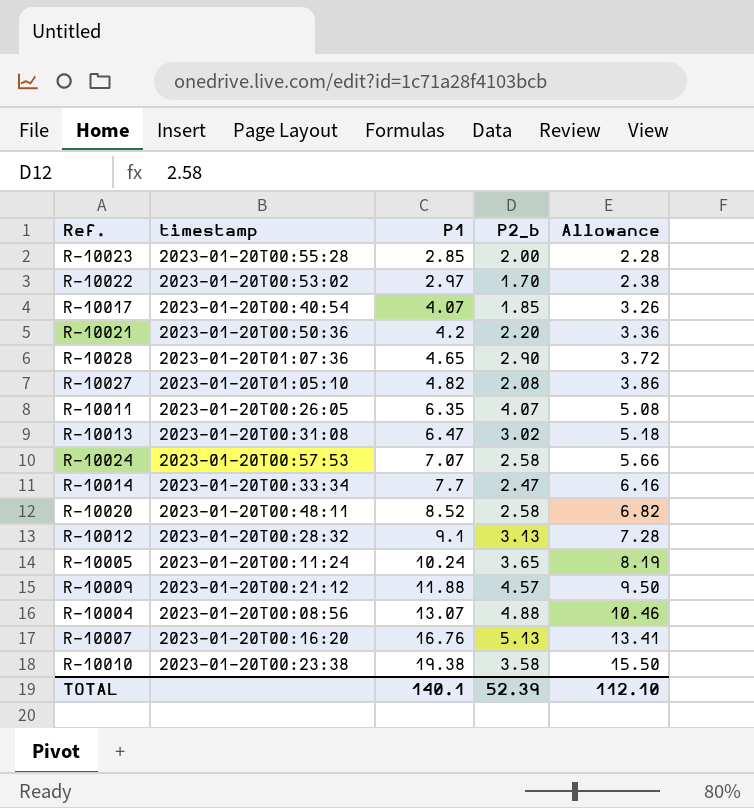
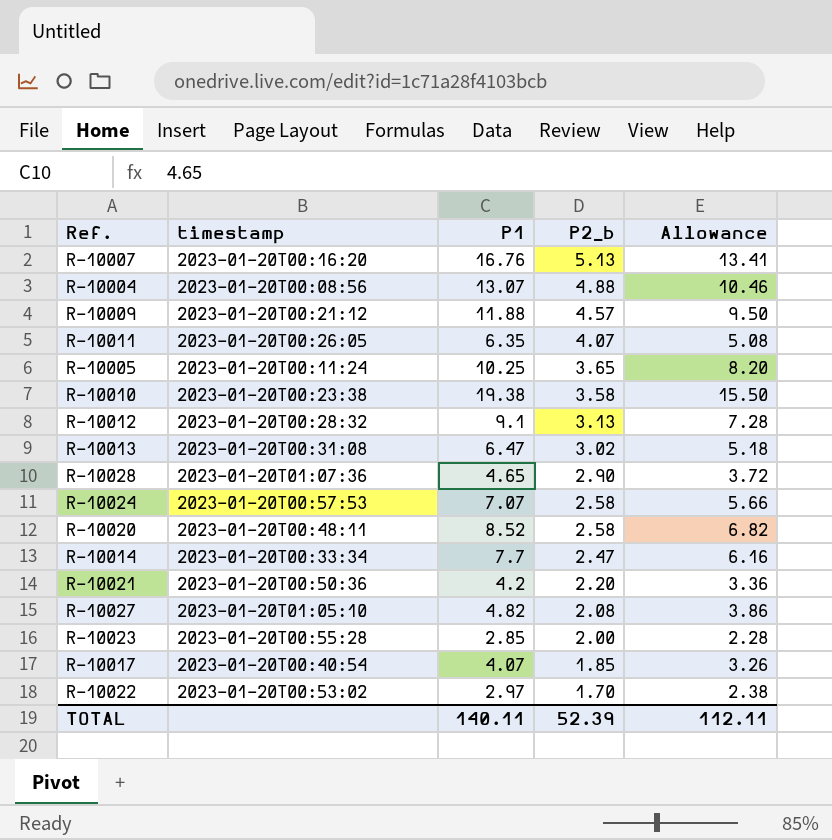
row order: P1 ascending -> P2_b descending
R-10005 | P1: 10.24 -> 10.25
R-10005 | Allowance: 8.19 -> 8.20
TOTAL | P1: 140.1 -> 140.11
TOTAL | Allowance: 112.10 -> 112.11

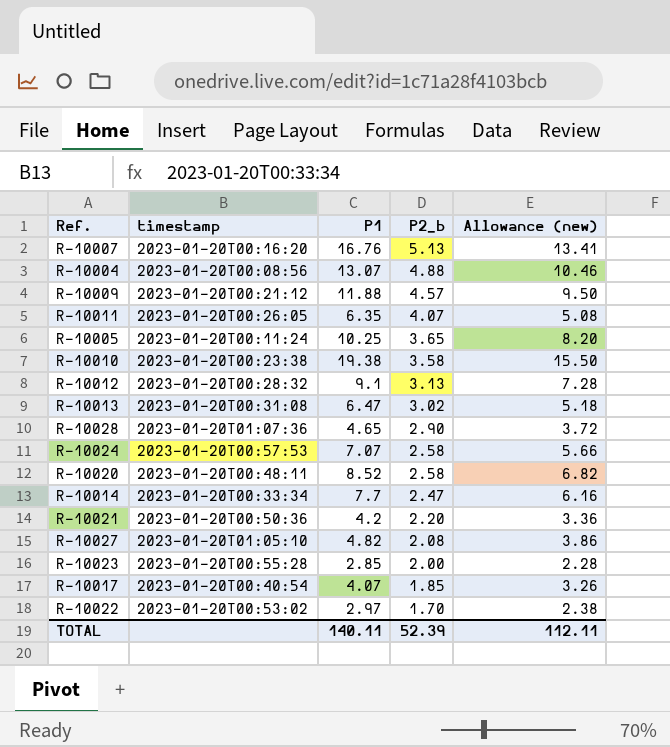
column name: Allowance -> Allowance (new)

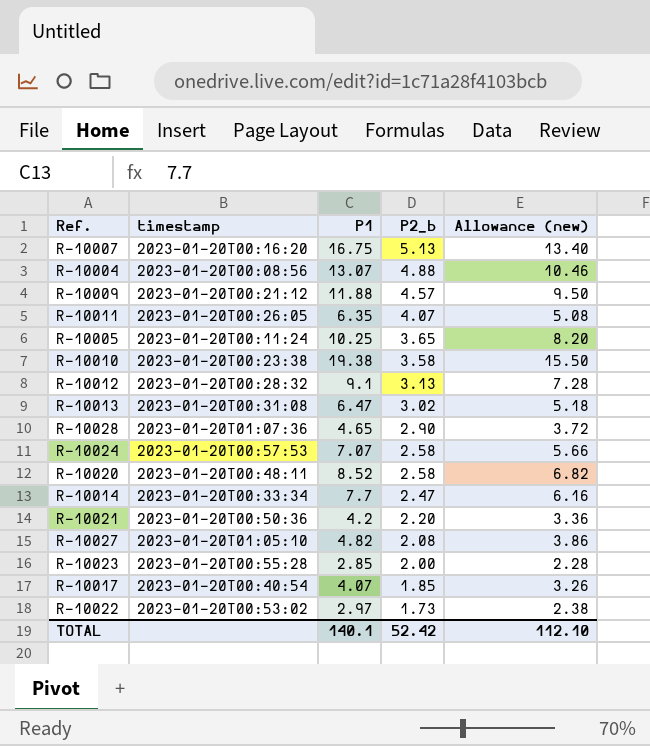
R-10007 | P1: 16.76 -> 16.75
R-10007 | Allowance (new): 13.41 -> 13.40
R-10022 | P2_b: 1.70 -> 1.73
TOTAL | P1: 140.11 -> 140.1
TOTAL | P2_b: 52.39 -> 52.42
TOTAL | Allowance (new): 112.11 -> 112.10

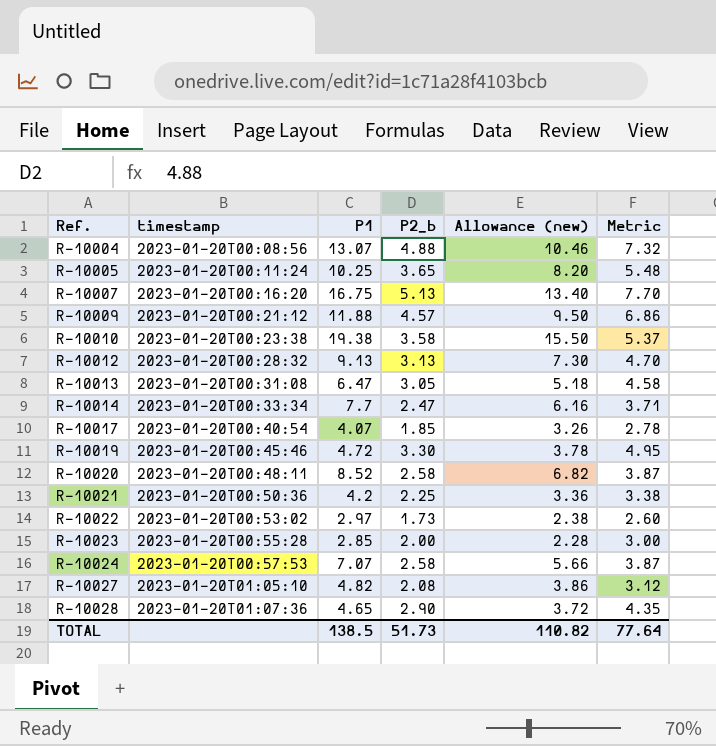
row order: P2_b descending -> Ref. ascending
column Metric | formula: none -> [P2_b] * 1.5
row R-10011: 2023-01-20T00:26:05 | 6.35 | 4.07 | 5.08 -> none
R-10012 | P1: 9.1 -> 9.13
R-10012 | Allowance (new): 7.28 -> 7.30
R-10013 | P2_b: 3.02 -> 3.05
row R-10019: none -> 2023-01-20T00:45:46 | 4.72 | 3.30 | 3.78 | 4.95
R-10021 | P2_b: 2.20 -> 2.25
TOTAL | P1: 140.1 -> 138.5
TOTAL | P2_b: 52.42 -> 51.73
TOTAL | Allowance (new): 112.10 -> 110.82

